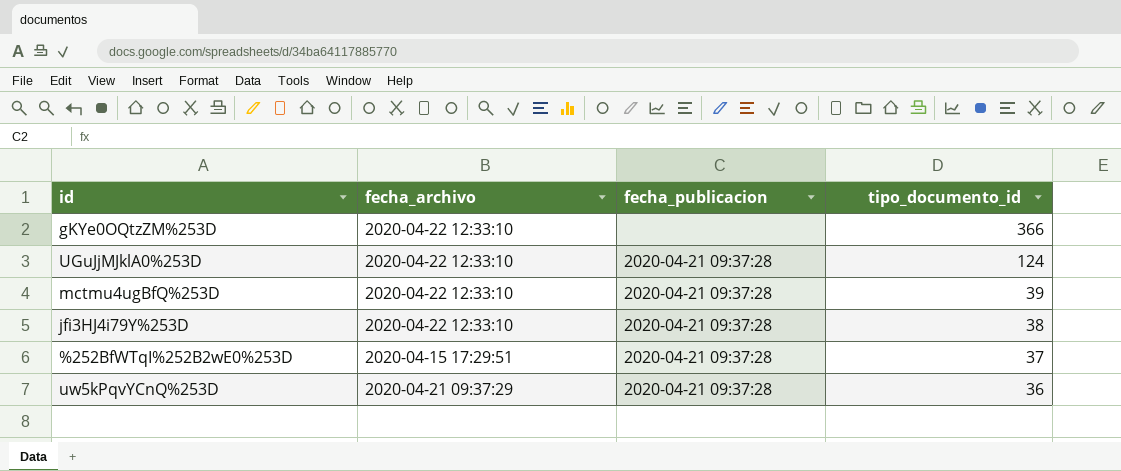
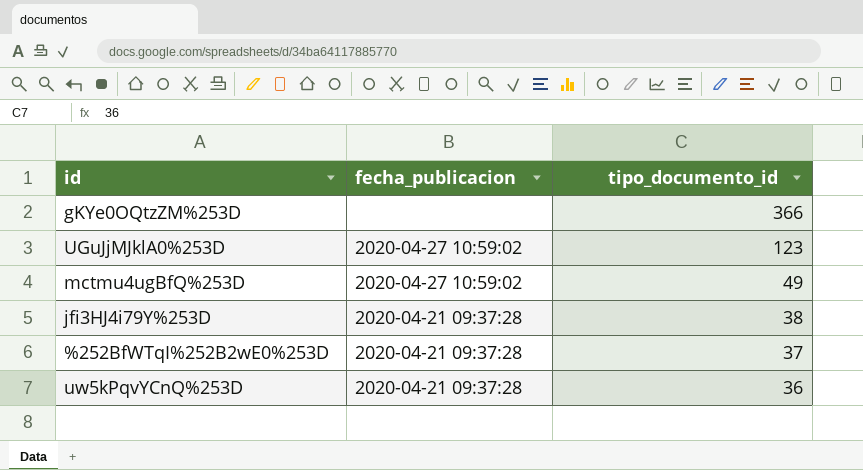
column fecha_archivo | position: 2 -> none
UGuJjMJklA0%253D | fecha_publicacion: 2020-04-21 09:37:28 -> 2020-04-27 10:59:02
UGuJjMJklA0%253D | tipo_documento_id: 124 -> 123
mctmu4ugBfQ%253D | fecha_publicacion: 2020-04-21 09:37:28 -> 2020-04-27 10:59:02
mctmu4ugBfQ%253D | tipo_documento_id: 39 -> 49

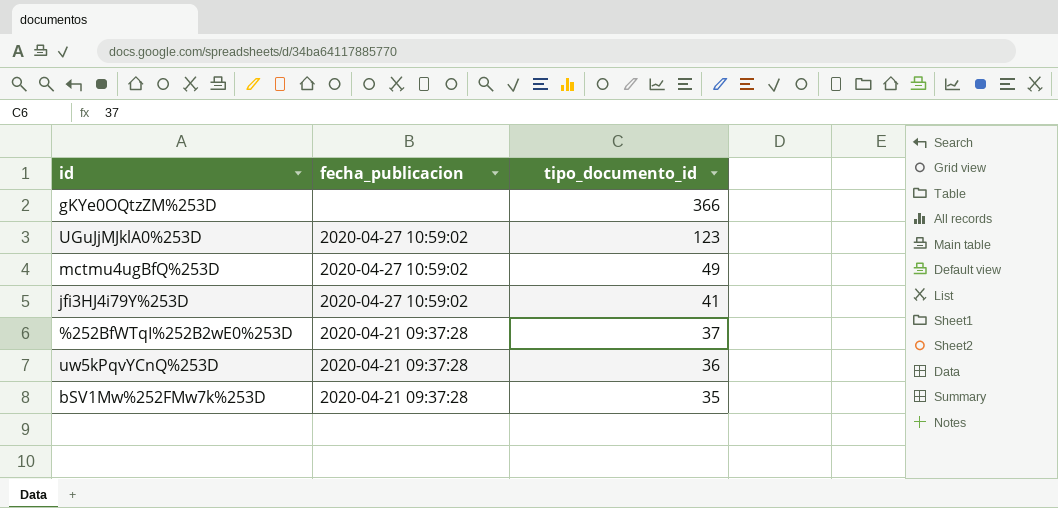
jfi3HJ4i79Y%253D | fecha_publicacion: 2020-04-21 09:37:28 -> 2020-04-27 10:59:02
jfi3HJ4i79Y%253D | tipo_documento_id: 38 -> 41
row bSV1Mw%252FMw7k%253D: none -> 2020-04-21 09:37:28 | 35

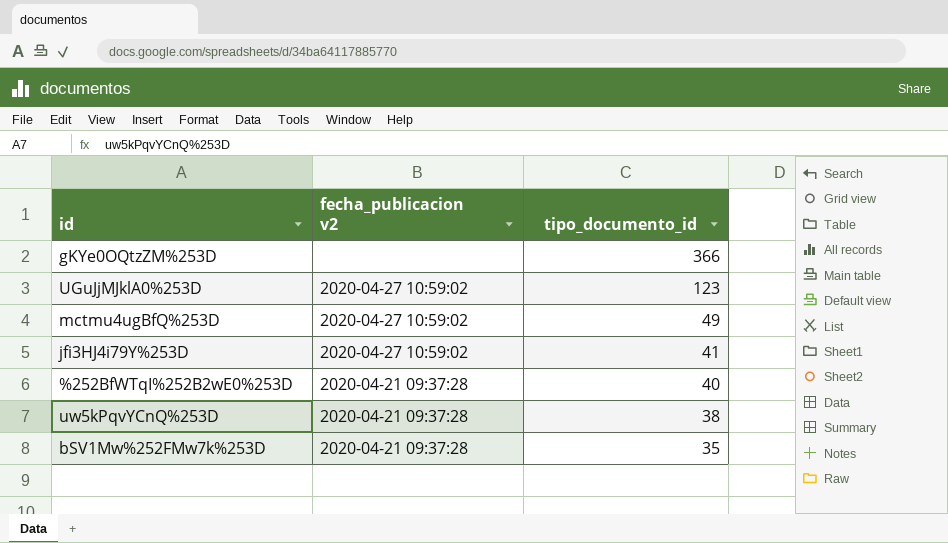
column name: fecha_publicacion -> fecha_publicacion v2
%252BfWTqI%252B2wE0%253D | tipo_documento_id: 37 -> 40
uw5kPqvYCnQ%253D | tipo_documento_id: 36 -> 38

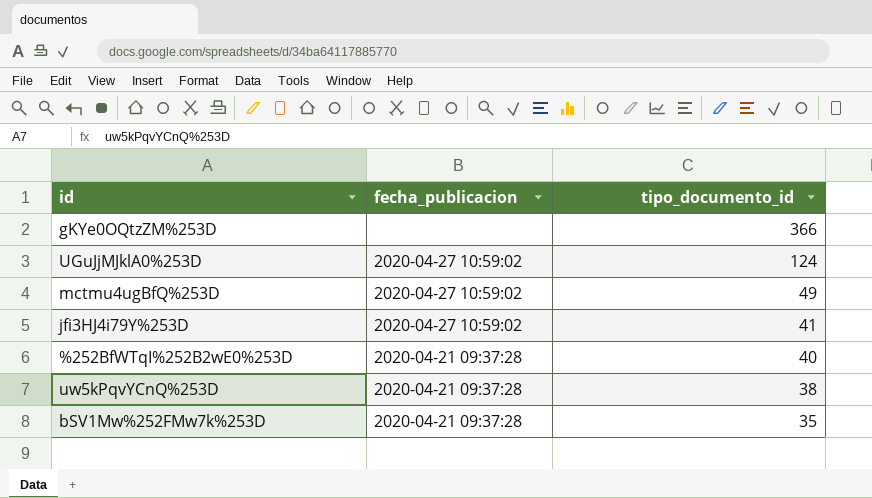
column name: fecha_publicacion v2 -> fecha_publicacion
UGuJjMJklA0%253D | tipo_documento_id: 123 -> 124

